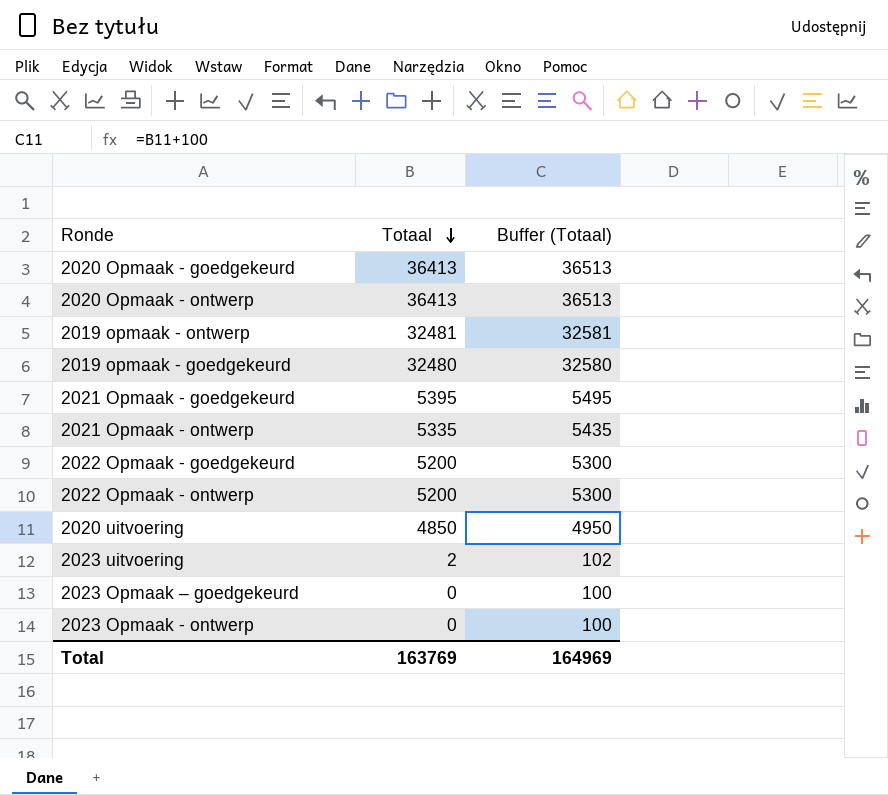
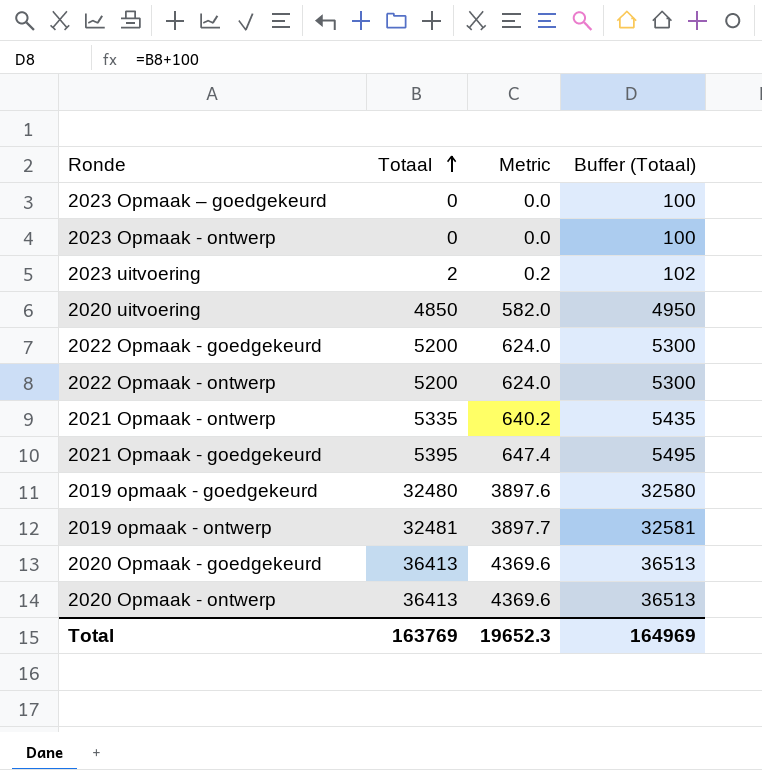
row order: Totaal descending -> Totaal ascending
column Metric | formula: none -> [Totaal] * 0.12

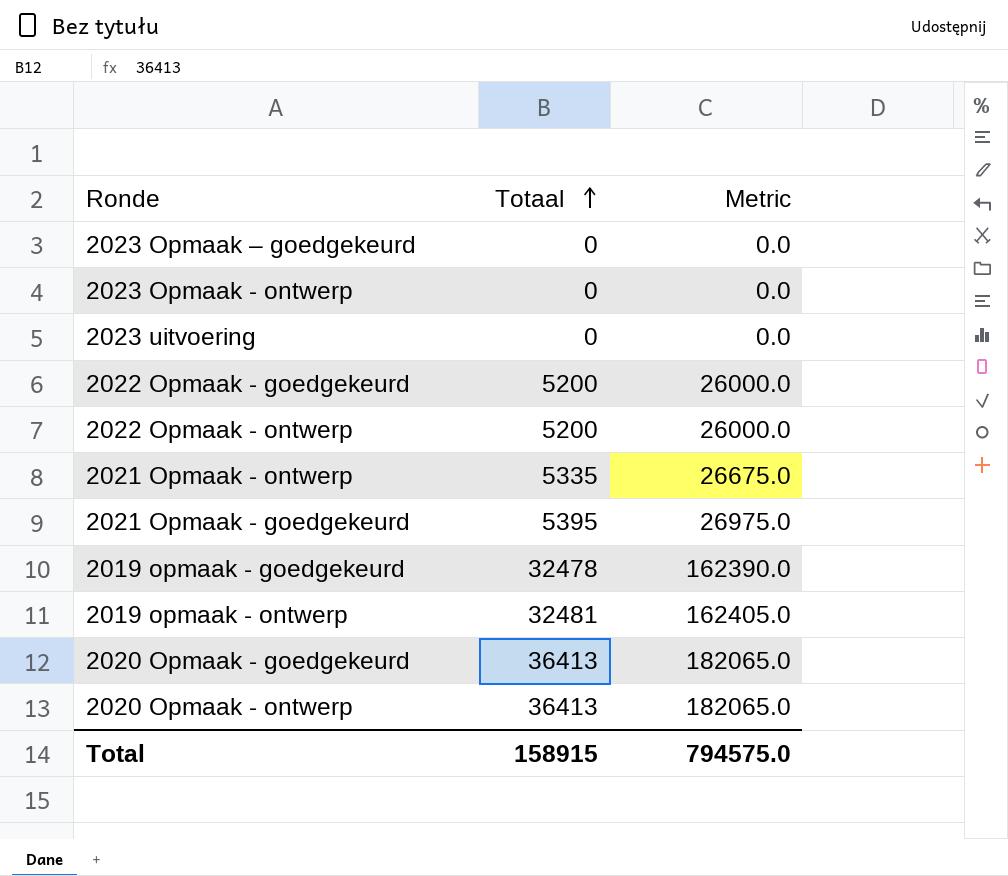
column Buffer (Totaal) | formula: [Totaal] + 100 -> none
column Metric | formula: [Totaal] * 0.12 -> [Totaal] * 5
row 2020 uitvoering: 4850 | 582.0 | 4950 -> none
2023 uitvoering | Totaal: 2 -> 0
2019 opmaak - goedgekeurd | Totaal: 32480 -> 32478
Total | Totaal: 163769 -> 158915
Total | Metric: 19652.3 -> 794575.0

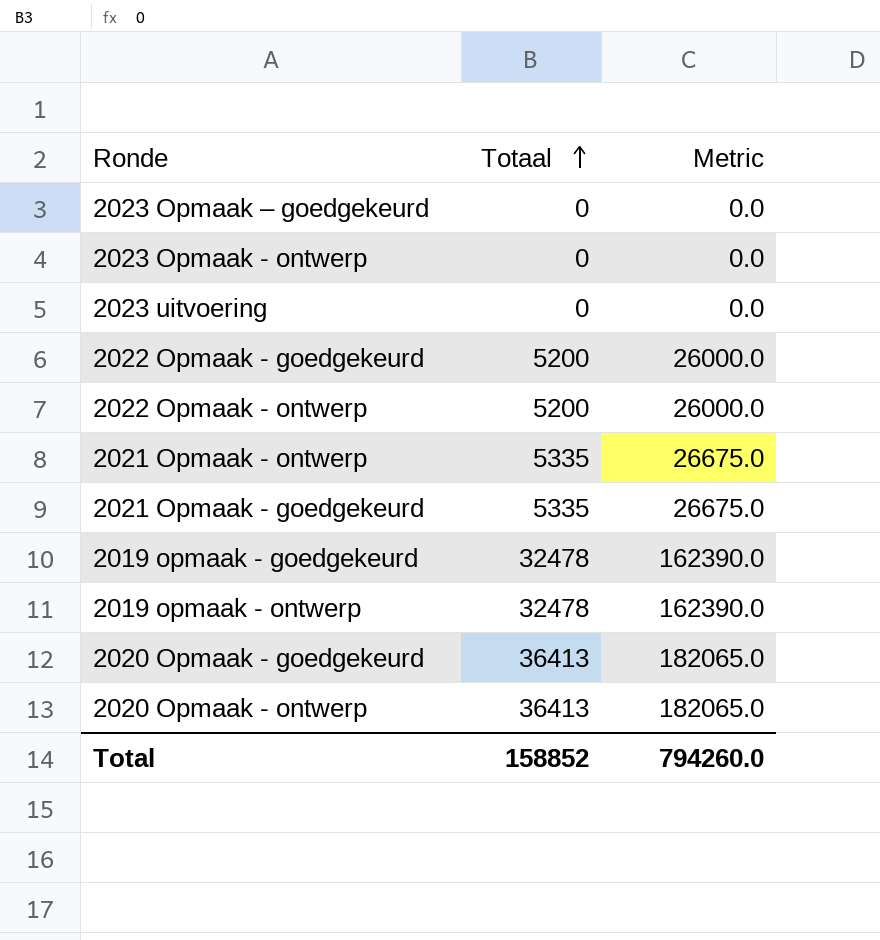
2021 Opmaak - goedgekeurd | Totaal: 5395 -> 5335
2021 Opmaak - goedgekeurd | Metric: 26975.0 -> 26675.0
2019 opmaak - ontwerp | Totaal: 32481 -> 32478
2019 opmaak - ontwerp | Metric: 162405.0 -> 162390.0
Total | Totaal: 158915 -> 158852
Total | Metric: 794575.0 -> 794260.0

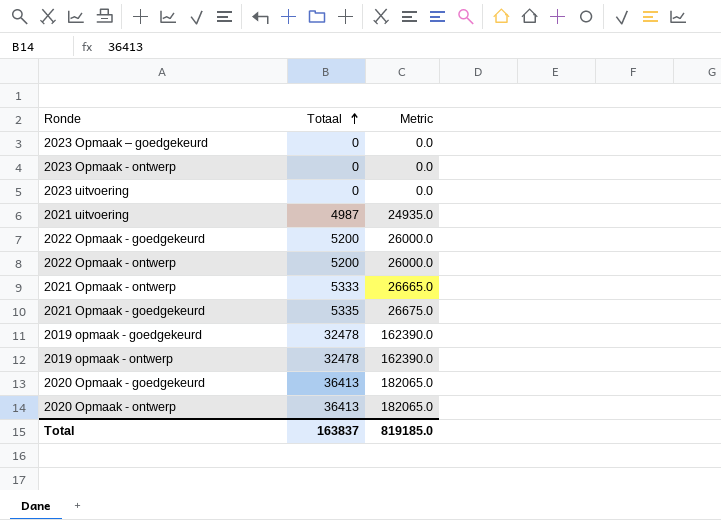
row 2021 uitvoering: none -> 4987 | 24935.0
2021 Opmaak - ontwerp | Totaal: 5335 -> 5333
2021 Opmaak - ontwerp | Metric: 26675.0 -> 26665.0
Total | Totaal: 158852 -> 163837
Total | Metric: 794260.0 -> 819185.0

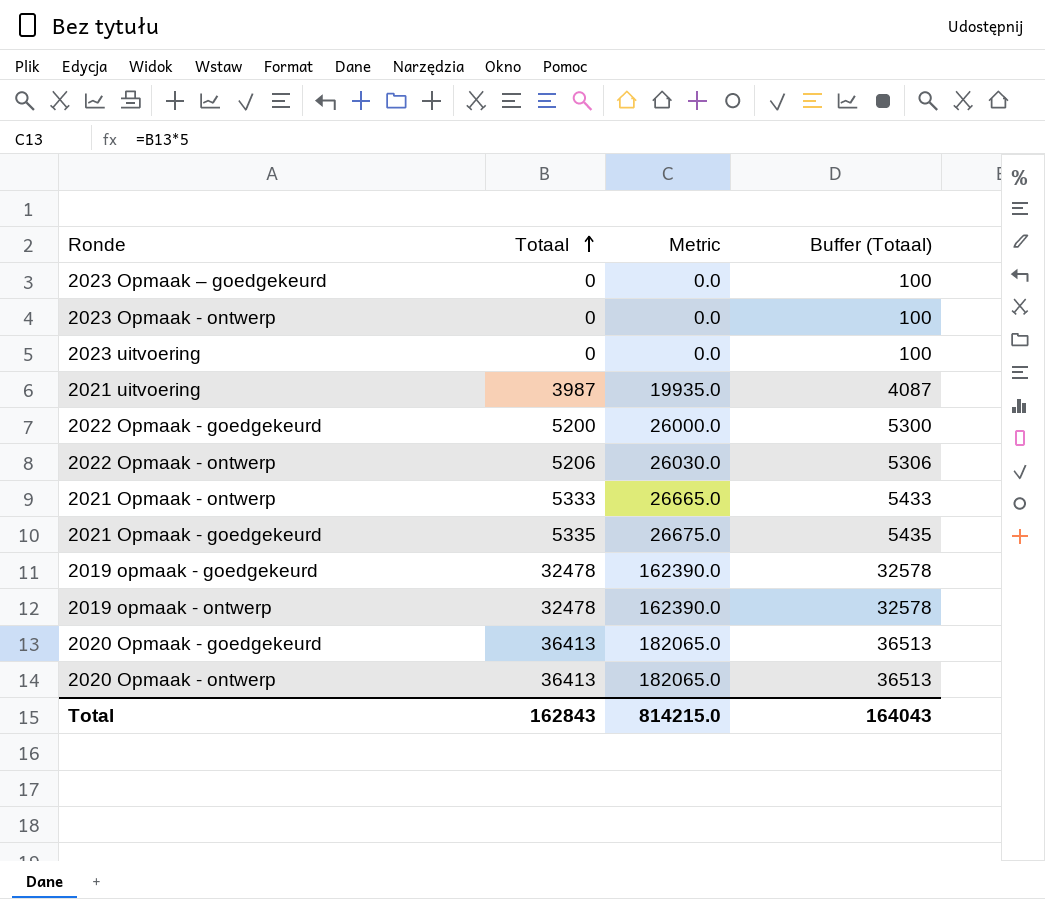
column Buffer (Totaal) | formula: none -> [Totaal] + 100
2021 uitvoering | Totaal: 4987 -> 3987
2021 uitvoering | Metric: 24935.0 -> 19935.0
2022 Opmaak - ontwerp | Totaal: 5200 -> 5206
2022 Opmaak - ontwerp | Metric: 26000.0 -> 26030.0
Total | Totaal: 163837 -> 162843
Total | Metric: 819185.0 -> 814215.0

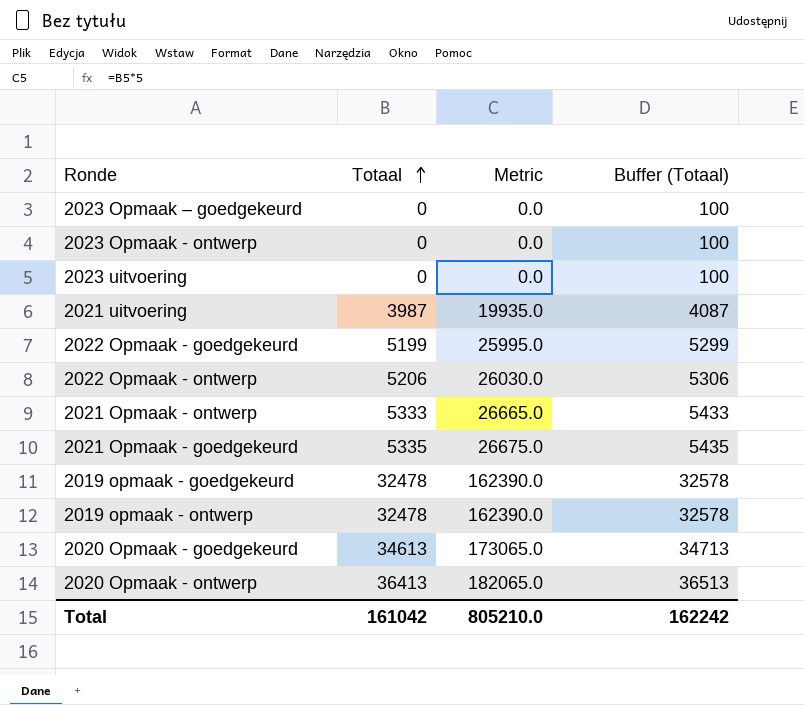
2022 Opmaak - goedgekeurd | Totaal: 5200 -> 5199
2022 Opmaak - goedgekeurd | Metric: 26000.0 -> 25995.0
2022 Opmaak - goedgekeurd | Buffer (Totaal): 5300 -> 5299
2020 Opmaak - goedgekeurd | Totaal: 36413 -> 34613
2020 Opmaak - goedgekeurd | Metric: 182065.0 -> 173065.0
2020 Opmaak - goedgekeurd | Buffer (Totaal): 36513 -> 34713
Total | Totaal: 162843 -> 161042
Total | Metric: 814215.0 -> 805210.0
Total | Buffer (Totaal): 164043 -> 162242

